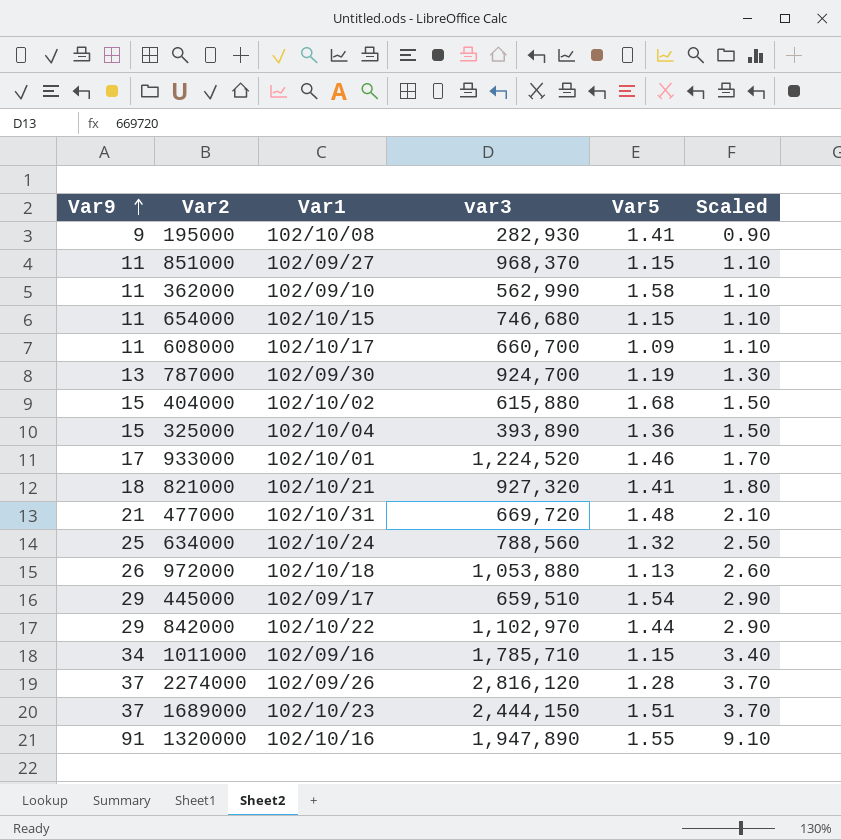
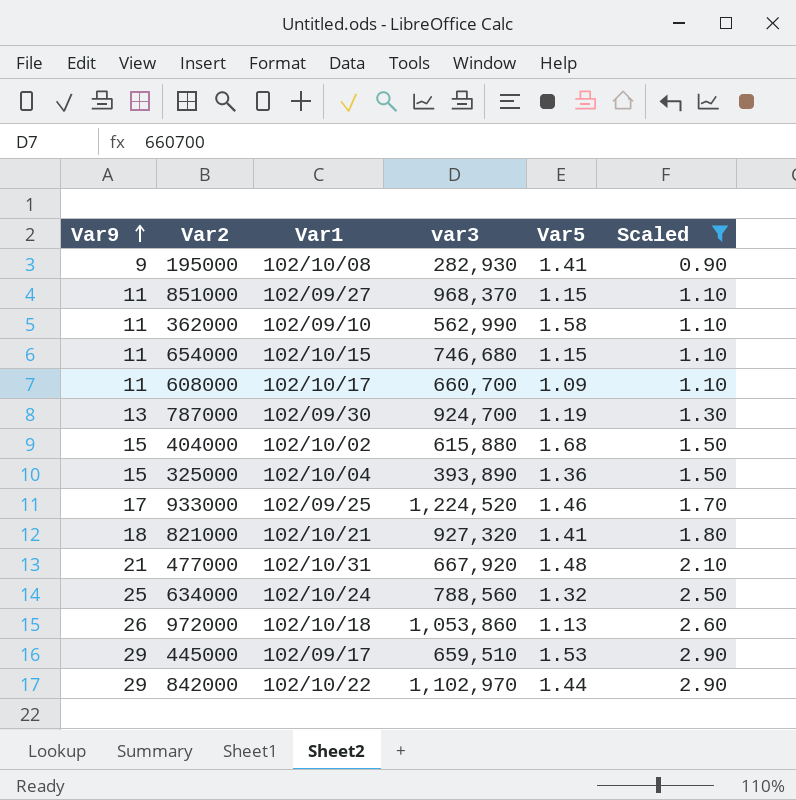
filter: none -> Scaled <= 2.90
933000 | Var1: 102/10/01 -> 102/09/25
477000 | var3: 669,720 -> 667,920
972000 | var3: 1,053,880 -> 1,053,860
445000 | Var5: 1.54 -> 1.53

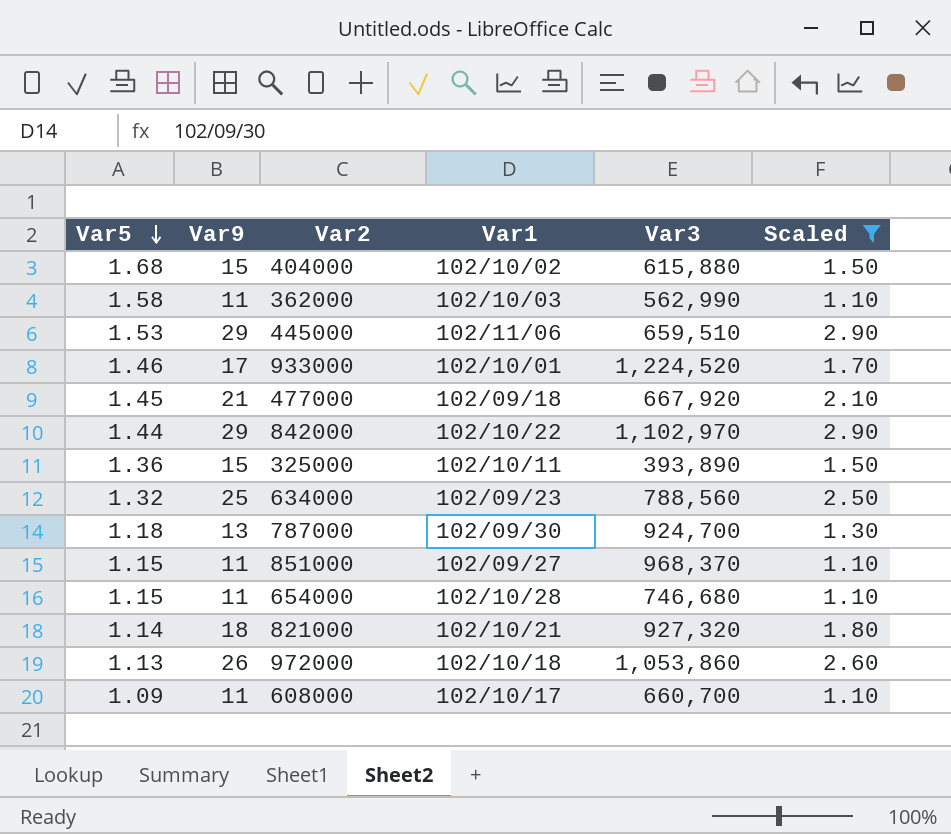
row order: Var9 ascending -> Var5 descending
column Var5 | position: 5 -> 1
column name: var3 -> Var3
row 195000: 9 | 102/10/08 | 282,930 | 1.41 | 0.90 -> none
362000 | Var1: 102/09/10 -> 102/10/03
445000 | Var1: 102/09/17 -> 102/11/06
933000 | Var1: 102/09/25 -> 102/10/01
477000 | Var5: 1.48 -> 1.45
477000 | Var1: 102/10/31 -> 102/09/18
325000 | Var1: 102/10/04 -> 102/10/11
634000 | Var1: 102/10/24 -> 102/09/23
787000 | Var5: 1.19 -> 1.18
654000 | Var1: 102/10/15 -> 102/10/28
821000 | Var5: 1.41 -> 1.14

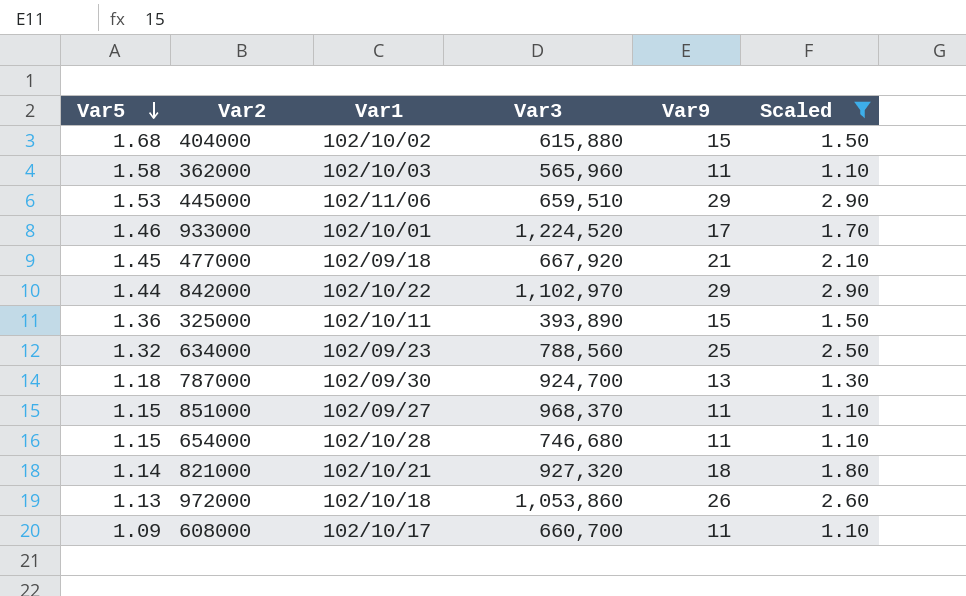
column Var9 | position: 2 -> 5
362000 | Var3: 562,990 -> 565,960

